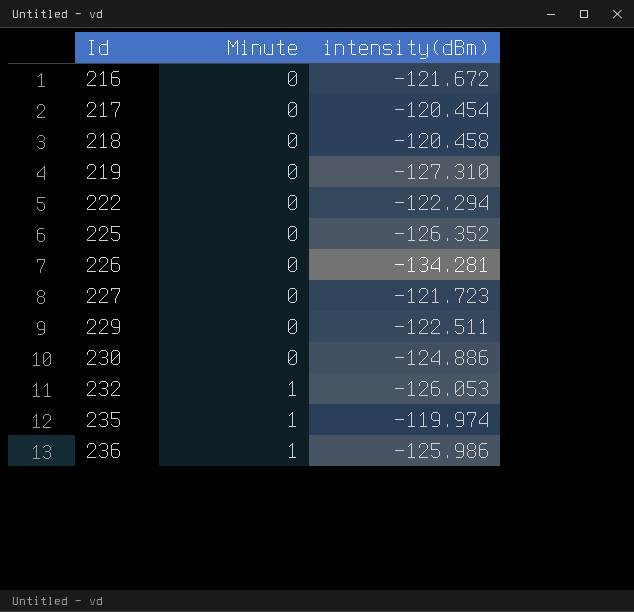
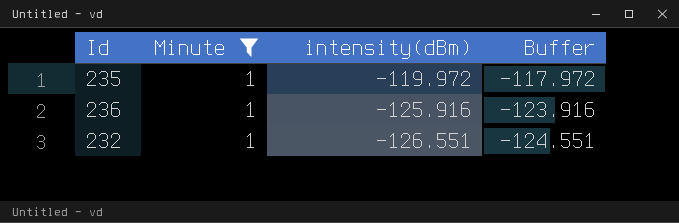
filter: none -> Minute = 1
row order: Id ascending -> intensity(dBm) descending
column Buffer | formula: none -> [intensity(dBm)] + 2
235 | intensity(dBm): -119.974 -> -119.972
236 | intensity(dBm): -125.986 -> -125.916
232 | intensity(dBm): -126.053 -> -126.551

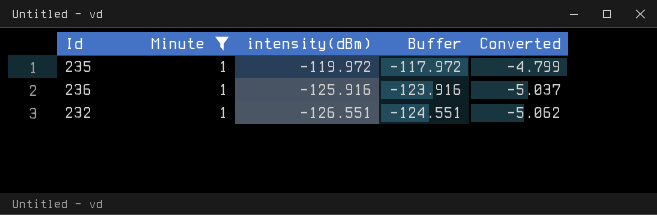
column Converted | formula: none -> [intensity(dBm)] * 0.04

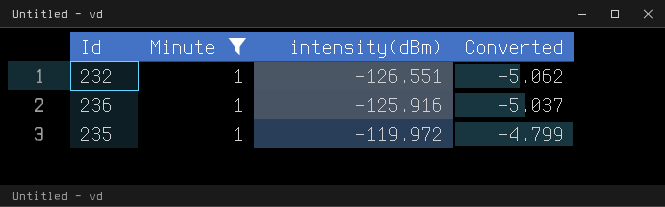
row order: intensity(dBm) descending -> intensity(dBm) ascending
column Buffer | formula: [intensity(dBm)] + 2 -> none

